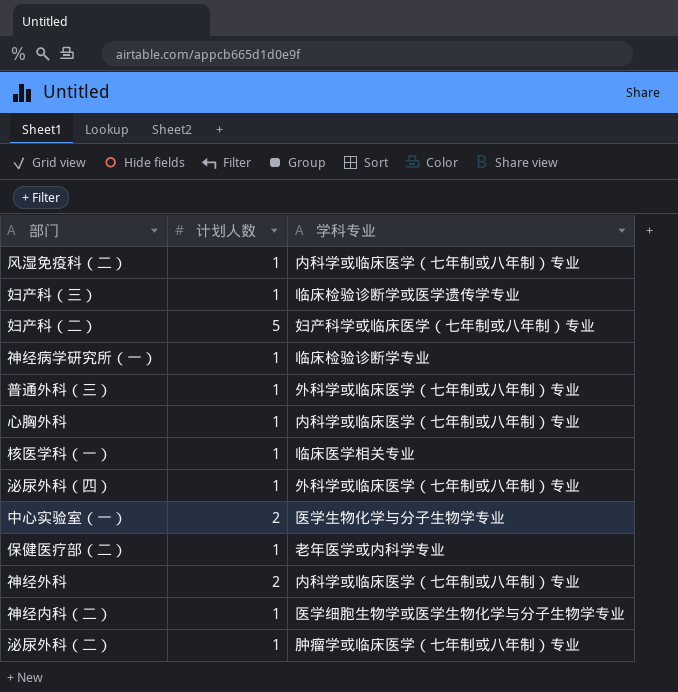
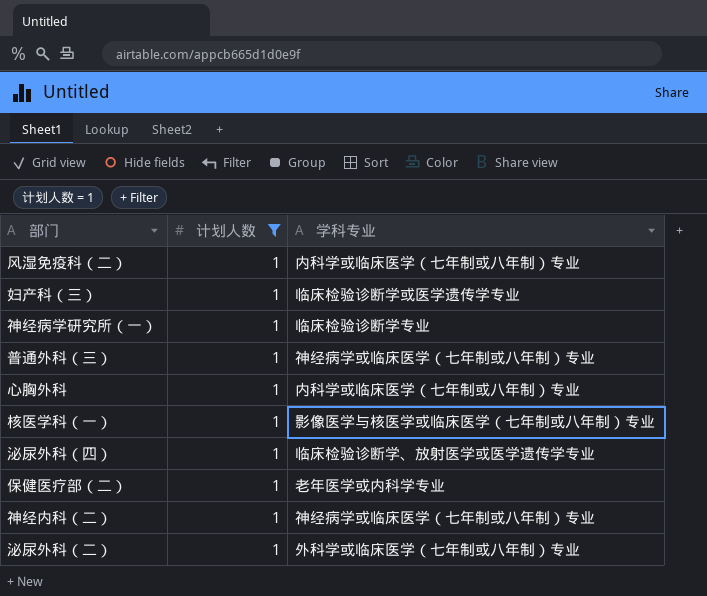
filter: none -> 计划人数 = 1
普通外科（三） | 学科专业: 外科学或临床医学（七年制或八年制）专业 -> 神经病学或临床医学（七年制或八年制）专业
核医学科（一） | 学科专业: 临床医学相关专业 -> 影像医学与核医学或临床医学（七年制或八年制）专业
泌尿外科（四） | 学科专业: 外科学或临床医学（七年制或八年制）专业 -> 临床检验诊断学、放射医学或医学遗传学专业
神经内科（二） | 学科专业: 医学细胞生物学或医学生物化学与分子生物学专业 -> 神经病学或临床医学（七年制或八年制）专业
泌尿外科（二） | 学科专业: 肿瘤学或临床医学（七年制或八年制）专业 -> 外科学或临床医学（七年制或八年制）专业

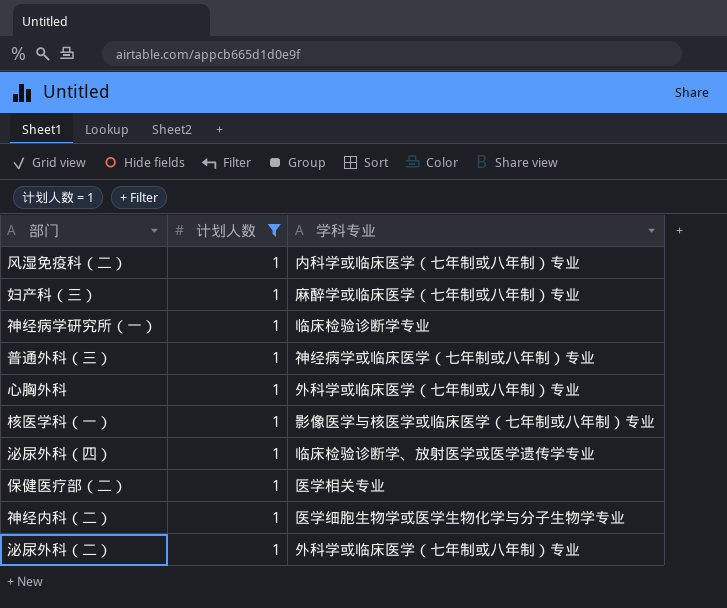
妇产科（三） | 学科专业: 临床检验诊断学或医学遗传学专业 -> 麻醉学或临床医学（七年制或八年制）专业
心胸外科 | 学科专业: 内科学或临床医学（七年制或八年制）专业 -> 外科学或临床医学（七年制或八年制）专业
保健医疗部（二） | 学科专业: 老年医学或内科学专业 -> 医学相关专业
神经内科（二） | 学科专业: 神经病学或临床医学（七年制或八年制）专业 -> 医学细胞生物学或医学生物化学与分子生物学专业

